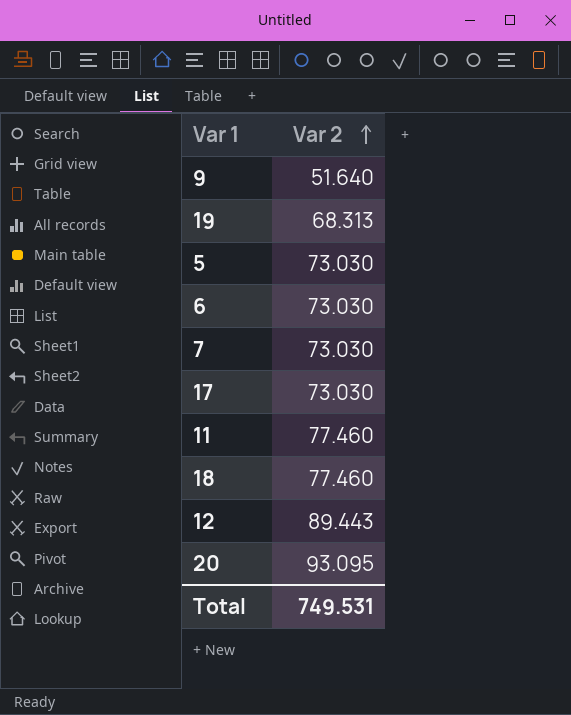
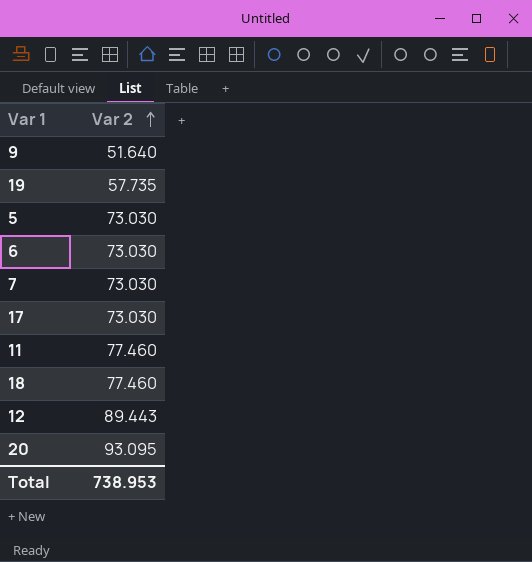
19 | Var 2: 68.313 -> 57.735
Total | Var 2: 749.531 -> 738.953

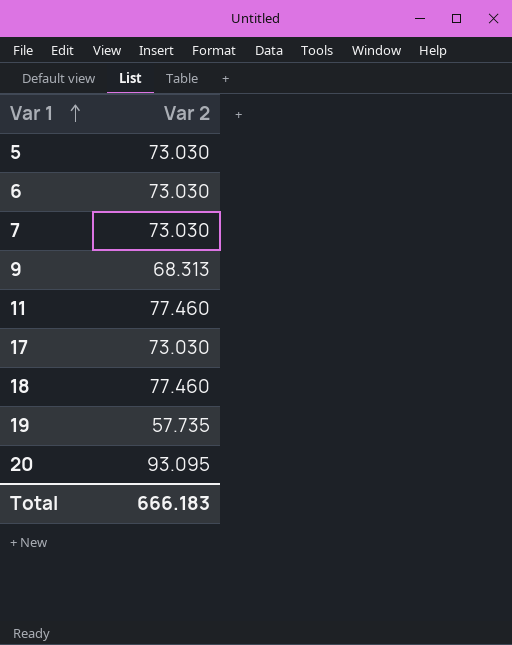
row order: Var 2 ascending -> Var 1 ascending
row 12: 89.443 -> none
9 | Var 2: 51.640 -> 68.313
Total | Var 2: 738.953 -> 666.183

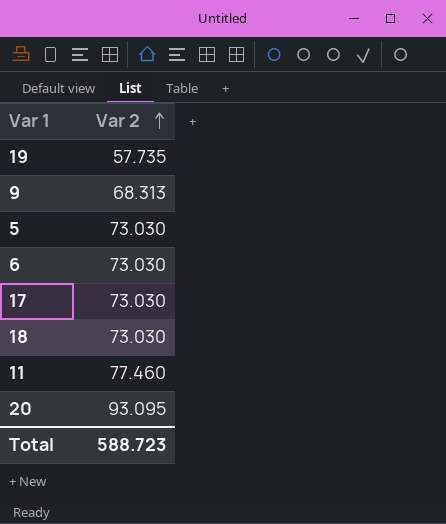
row order: Var 1 ascending -> Var 2 ascending
row 7: 73.030 -> none
18 | Var 2: 77.460 -> 73.030
Total | Var 2: 666.183 -> 588.723

